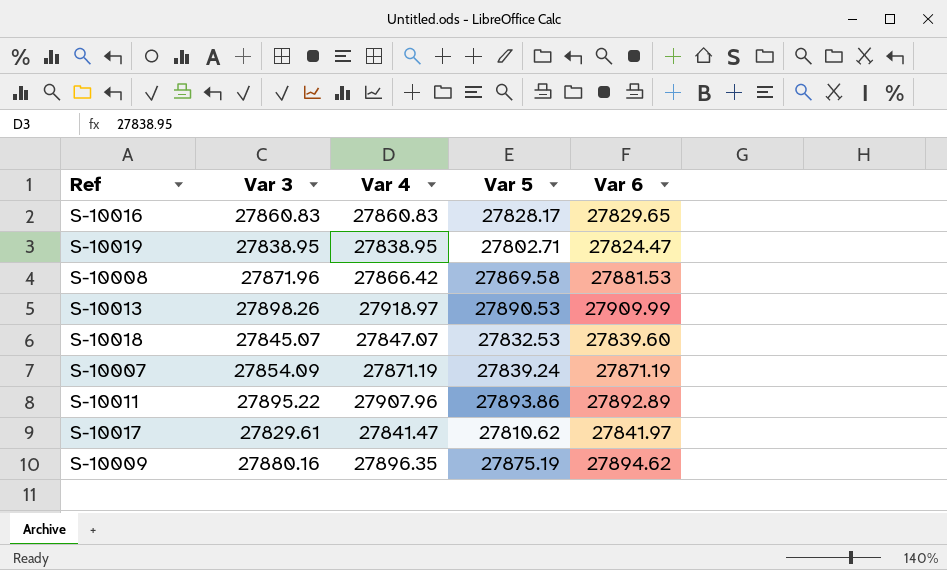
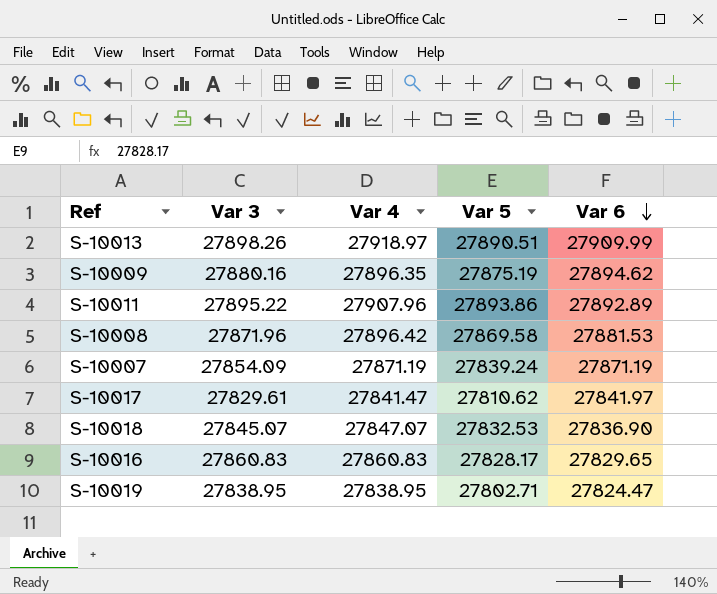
row order: none -> Var 6 descending
S-10013 | Var 5: 27890.53 -> 27890.51
S-10008 | Var 4: 27866.42 -> 27896.42
S-10018 | Var 6: 27839.60 -> 27836.90

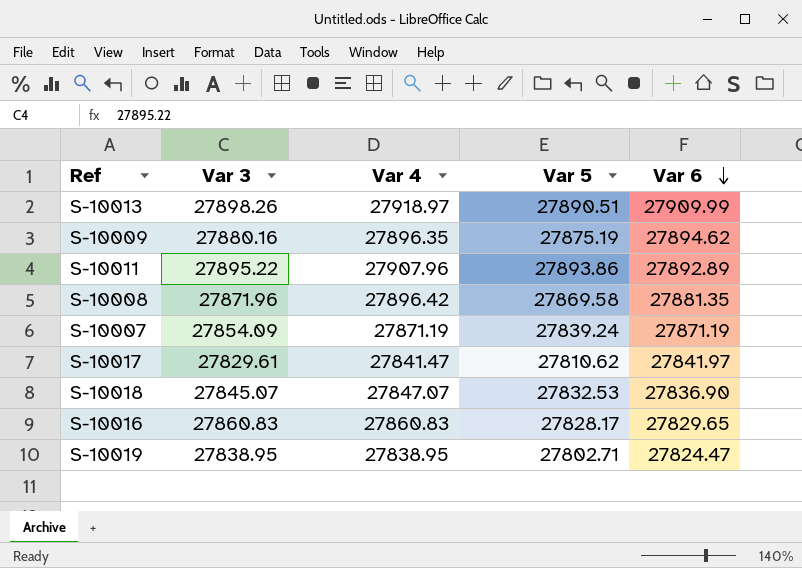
S-10008 | Var 6: 27881.53 -> 27881.35

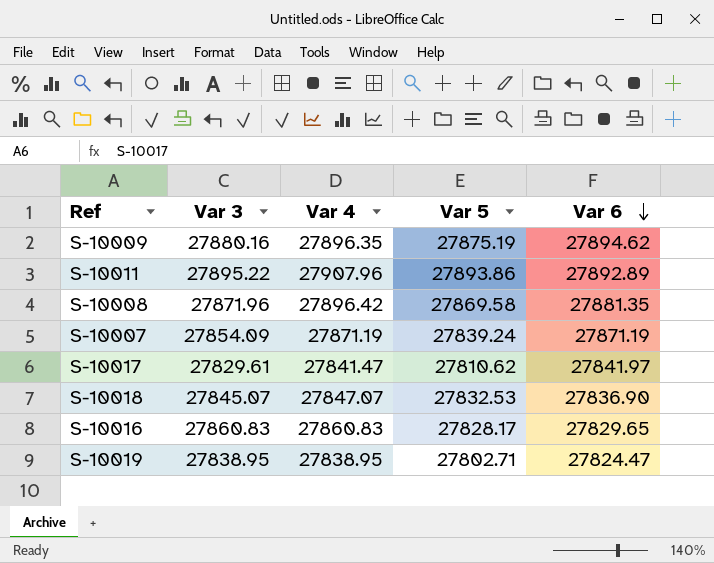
row S-10013: 27898.26 | 27918.97 | 27890.51 | 27909.99 -> none

